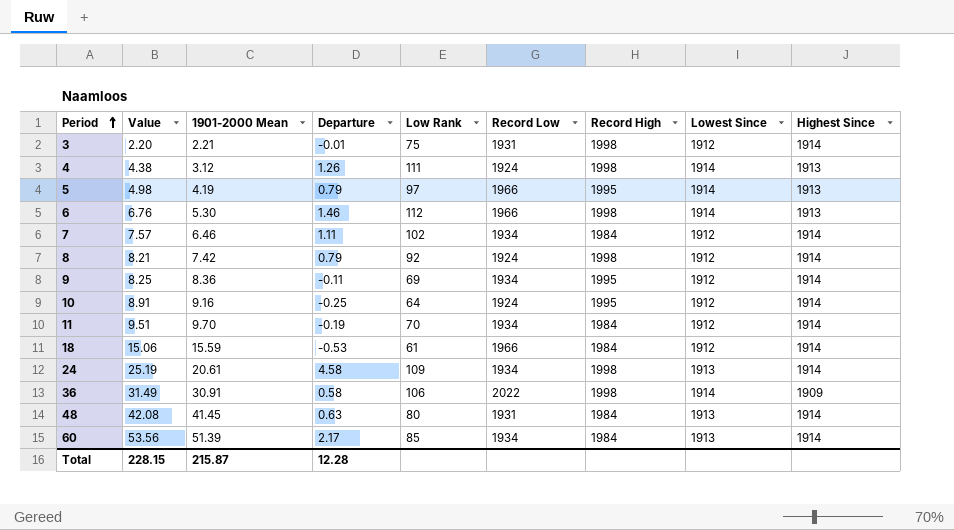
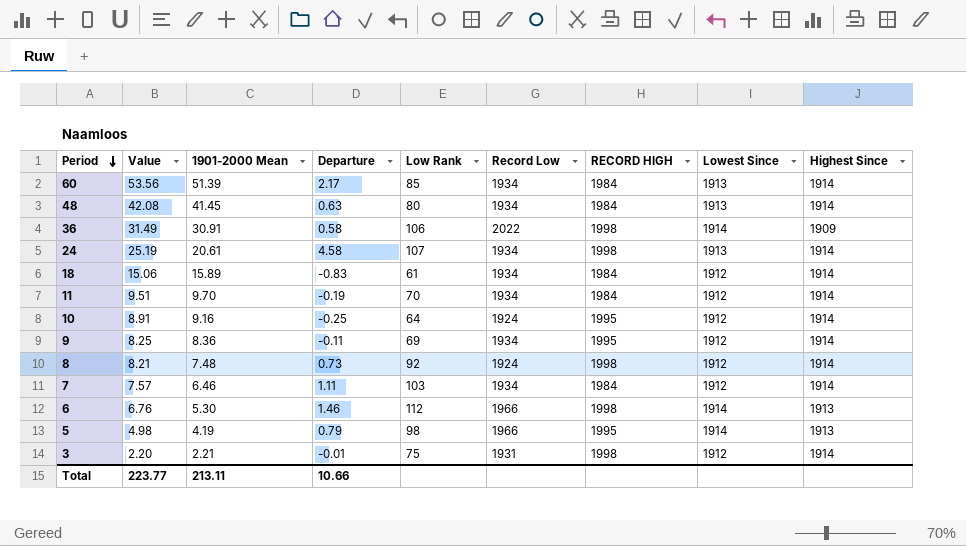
row order: Period ascending -> Period descending
column name: Record High -> RECORD HIGH
row 4: 4.38 | 3.12 | 1.26 | 111 | 1924 | 1998 | 1914 | 1913 -> none
48 | Record Low: 1931 -> 1934
24 | Low Rank: 109 -> 107
18 | 1901-2000 Mean: 15.59 -> 15.89
18 | Departure: -0.53 -> -0.83
18 | Record Low: 1966 -> 1934
8 | 1901-2000 Mean: 7.42 -> 7.48
8 | Departure: 0.79 -> 0.73
7 | Low Rank: 102 -> 103
5 | Low Rank: 97 -> 98
Total | Value: 228.15 -> 223.77
Total | 1901-2000 Mean: 215.87 -> 213.11
Total | Departure: 12.28 -> 10.66

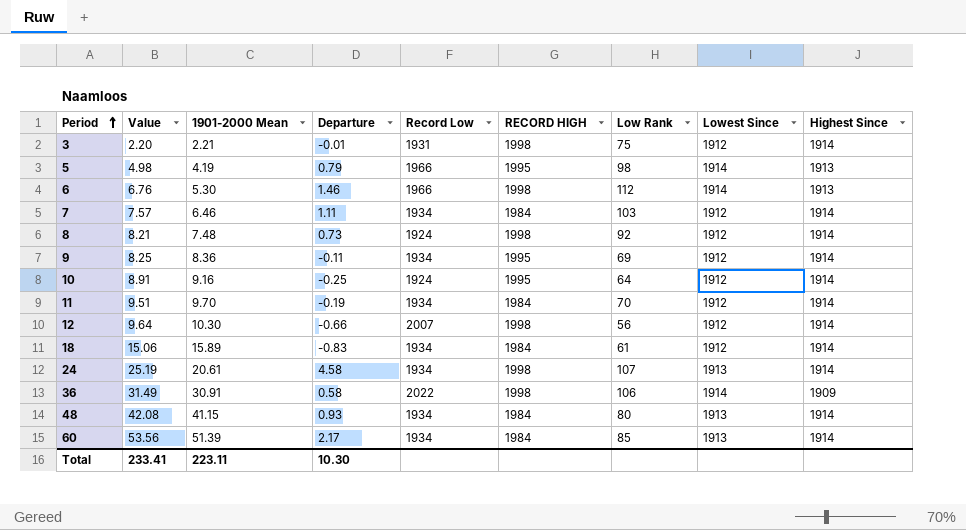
row order: Period descending -> Period ascending
column Low Rank | position: 5 -> 7
row 12: none -> 9.64 | 10.30 | -0.66 | 2007 | 1998 | 56 | 1912 | 1914
48 | 1901-2000 Mean: 41.45 -> 41.15
48 | Departure: 0.63 -> 0.93
Total | Value: 223.77 -> 233.41
Total | 1901-2000 Mean: 213.11 -> 223.11
Total | Departure: 10.66 -> 10.30

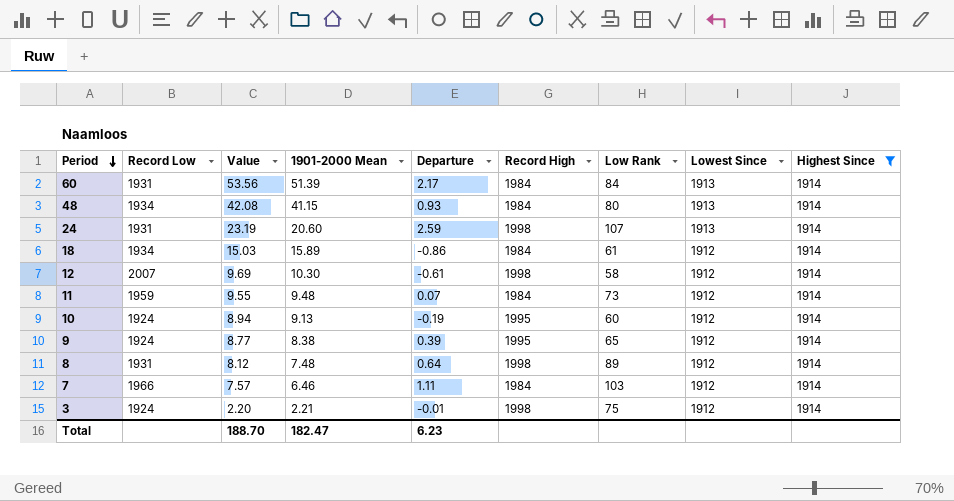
filter: none -> Highest Since = 1914
row order: Period ascending -> Period descending
column Record Low | position: 5 -> 2
column name: RECORD HIGH -> Record High
60 | Record Low: 1934 -> 1931
60 | Low Rank: 85 -> 84
24 | Record Low: 1934 -> 1931
24 | Value: 25.19 -> 23.19
24 | 1901-2000 Mean: 20.61 -> 20.60
24 | Departure: 4.58 -> 2.59
18 | Value: 15.06 -> 15.03
18 | Departure: -0.83 -> -0.86
12 | Value: 9.64 -> 9.69
12 | Departure: -0.66 -> -0.61
12 | Low Rank: 56 -> 58
11 | Record Low: 1934 -> 1959
11 | Value: 9.51 -> 9.55
11 | 1901-2000 Mean: 9.70 -> 9.48
11 | Departure: -0.19 -> 0.07
11 | Low Rank: 70 -> 73
10 | Value: 8.91 -> 8.94
10 | 1901-2000 Mean: 9.16 -> 9.13
10 | Departure: -0.25 -> -0.19
10 | Low Rank: 64 -> 60
9 | Record Low: 1934 -> 1924
9 | Value: 8.25 -> 8.77
9 | 1901-2000 Mean: 8.36 -> 8.38
9 | Departure: -0.11 -> 0.39
9 | Low Rank: 69 -> 65
8 | Record Low: 1924 -> 1931
8 | Value: 8.21 -> 8.12
8 | Departure: 0.73 -> 0.64
8 | Low Rank: 92 -> 89
7 | Record Low: 1934 -> 1966
3 | Record Low: 1931 -> 1924
Total | Value: 233.41 -> 188.70
Total | 1901-2000 Mean: 223.11 -> 182.47
Total | Departure: 10.30 -> 6.23

